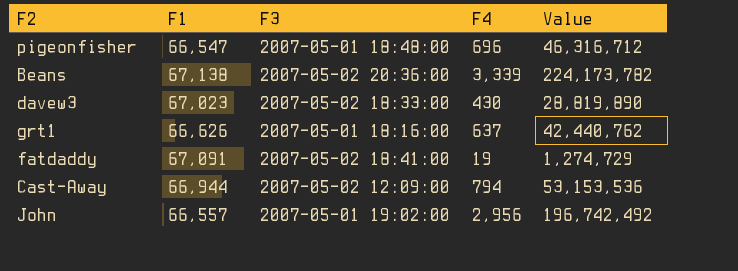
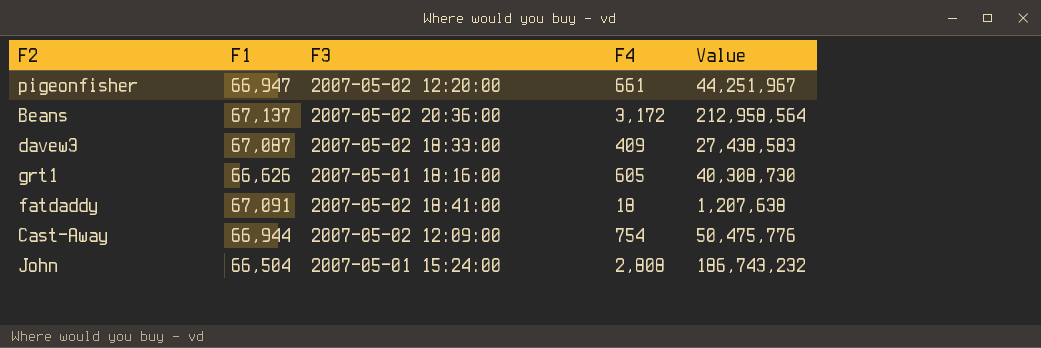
pigeonfisher | F1: 66,547 -> 66,947
pigeonfisher | F3: 2007-05-01 18:48:00 -> 2007-05-02 12:20:00
pigeonfisher | F4: 696 -> 661
pigeonfisher | Value: 46,316,712 -> 44,251,967
Beans | F1: 67,138 -> 67,137
Beans | F4: 3,339 -> 3,172
Beans | Value: 224,173,782 -> 212,958,564
davew3 | F1: 67,023 -> 67,087
davew3 | F4: 430 -> 409
davew3 | Value: 28,819,890 -> 27,438,583
grt1 | F4: 637 -> 605
grt1 | Value: 42,440,762 -> 40,308,730
fatdaddy | F4: 19 -> 18
fatdaddy | Value: 1,274,729 -> 1,207,638
Cast-Away | F4: 794 -> 754
Cast-Away | Value: 53,153,536 -> 50,475,776
John | F1: 66,557 -> 66,504
John | F3: 2007-05-01 19:02:00 -> 2007-05-01 15:24:00
John | F4: 2,956 -> 2,808
John | Value: 196,742,492 -> 186,743,232

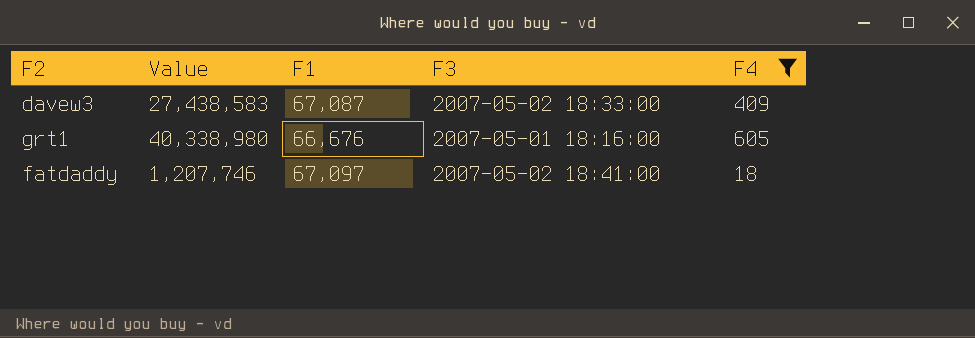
filter: none -> F4 <= 605
column Value | position: 5 -> 2
grt1 | Value: 40,308,730 -> 40,338,980
grt1 | F1: 66,626 -> 66,676
fatdaddy | Value: 1,207,638 -> 1,207,746
fatdaddy | F1: 67,091 -> 67,097

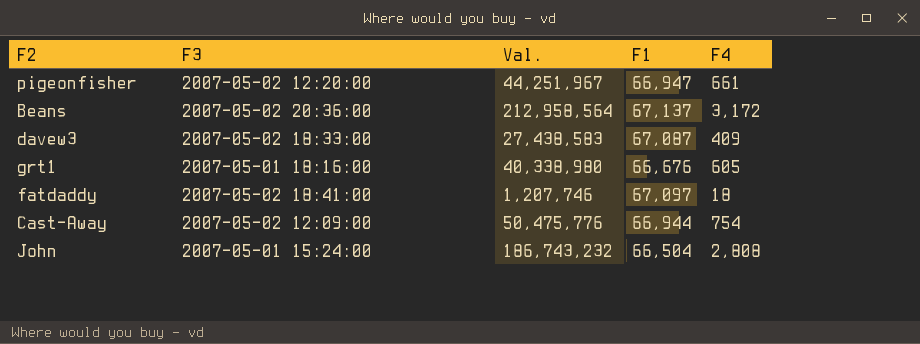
filter: F4 <= 605 -> none
column F3 | position: 4 -> 2
column name: Value -> Val.

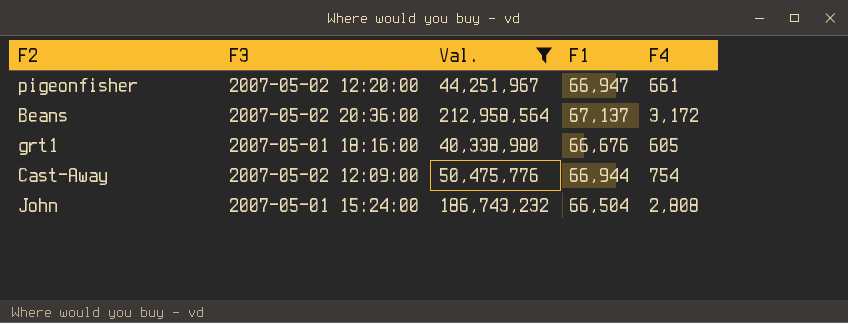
filter: none -> Val. >= 40,338,980

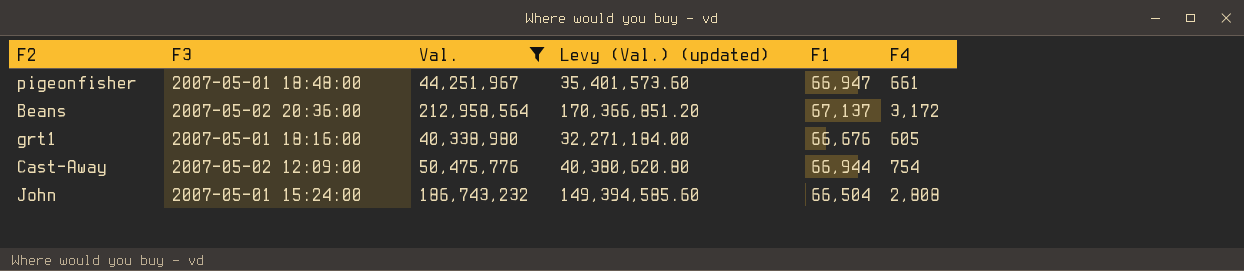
column Levy (Val.) (updated) | formula: none -> [Val.] * 0.8
pigeonfisher | F3: 2007-05-02 12:20:00 -> 2007-05-01 18:48:00

